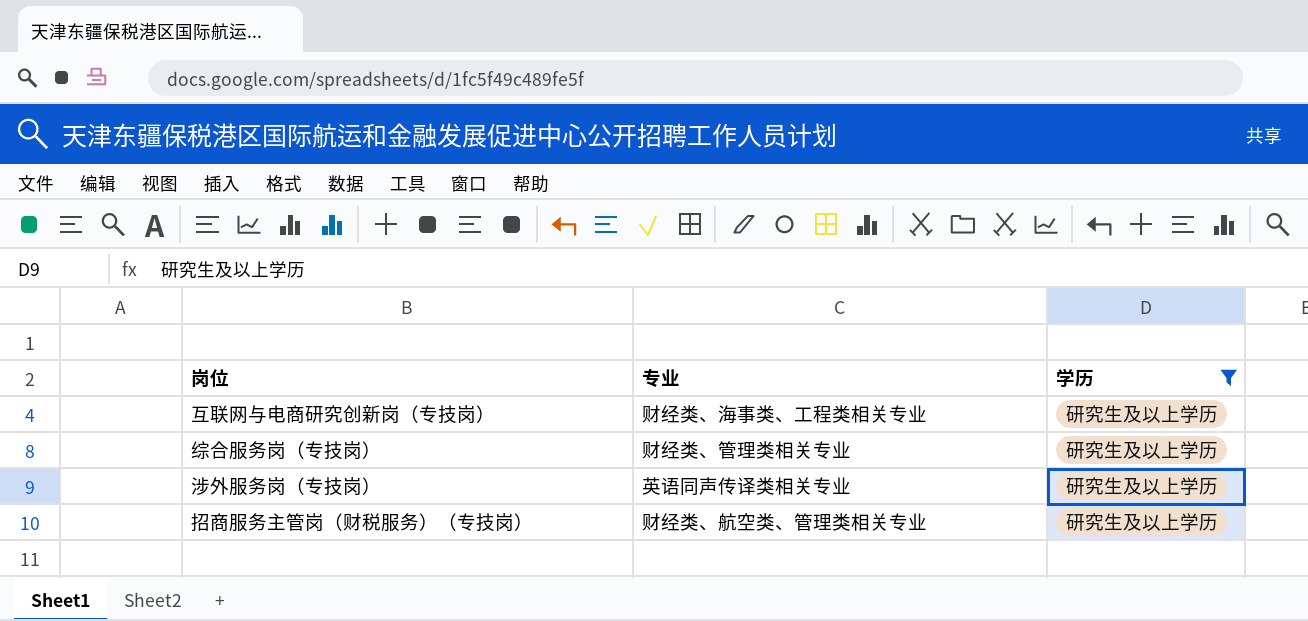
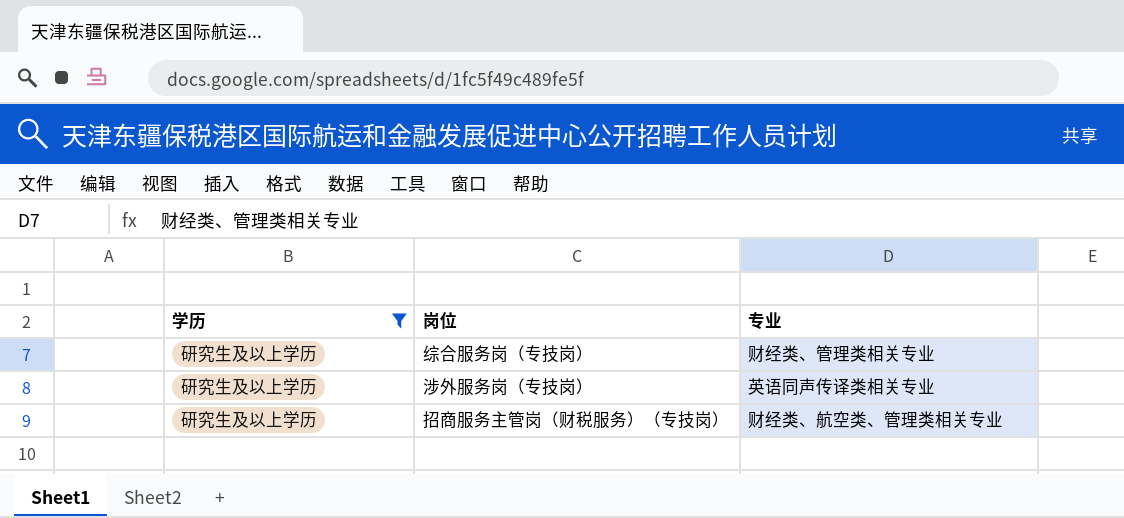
column 学历 | position: 3 -> 1
row 互联网与电商研究创新岗（专技岗）: 财经类、海事类、工程类相关专业 | 研究生及以上学历 -> none

